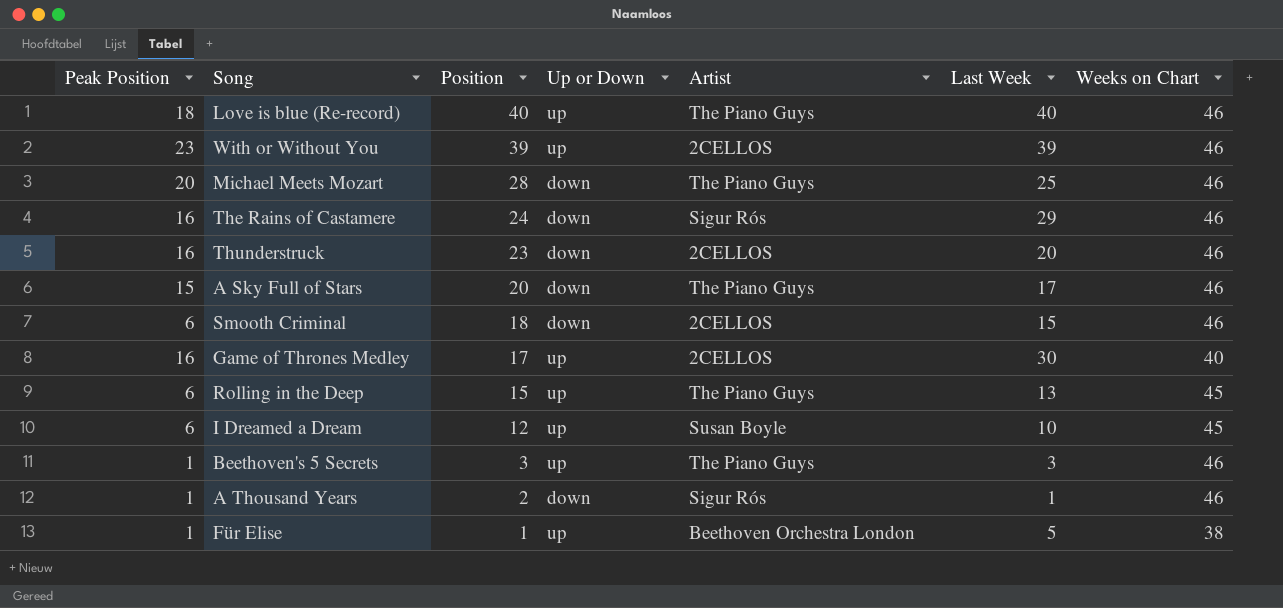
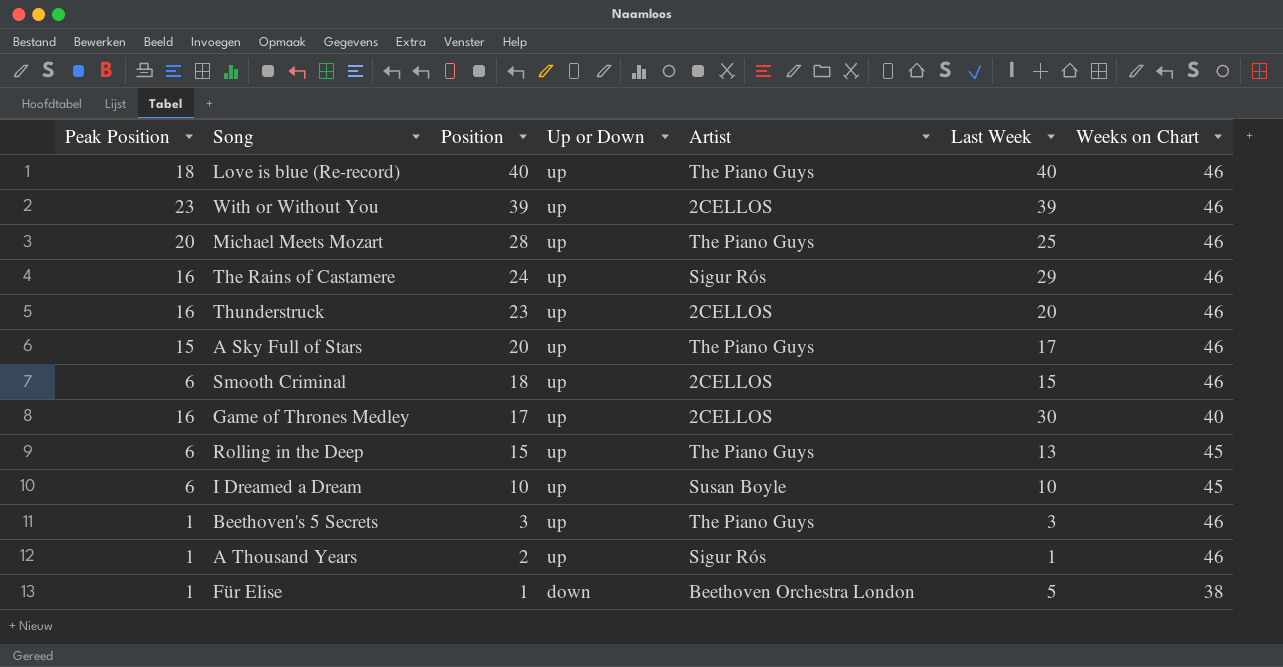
Michael Meets Mozart | Up or Down: down -> up
The Rains of Castamere | Up or Down: down -> up
Thunderstruck | Up or Down: down -> up
A Sky Full of Stars | Up or Down: down -> up
Smooth Criminal | Up or Down: down -> up
I Dreamed a Dream | Position: 12 -> 10
A Thousand Years | Up or Down: down -> up
Für Elise | Up or Down: up -> down

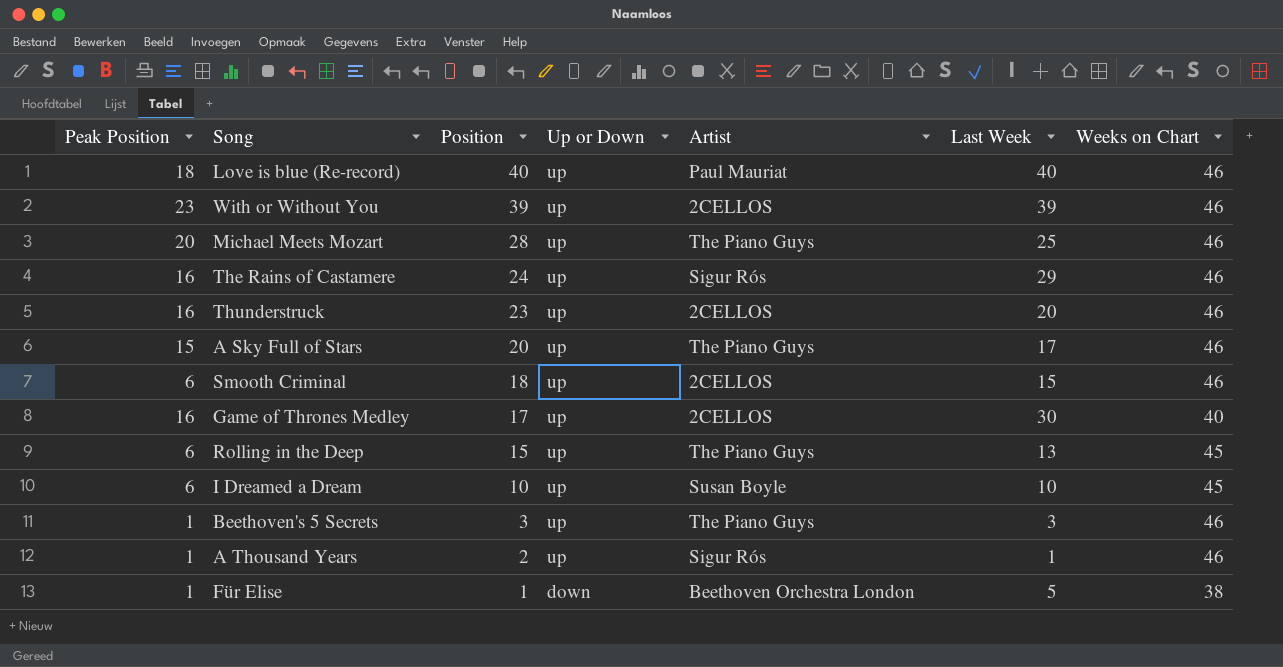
Love is blue (Re-record) | Artist: The Piano Guys -> Paul Mauriat

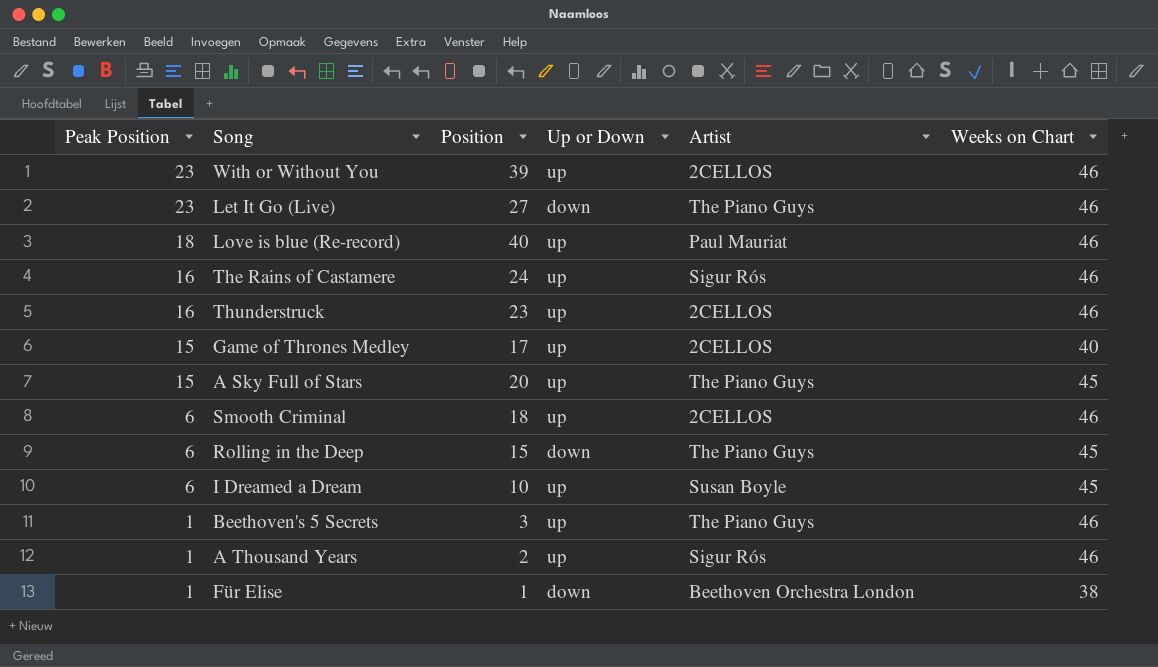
row order: Position descending -> Peak Position descending
column Last Week | position: 6 -> none
row Michael Meets Mozart: 20 | 28 | up | The Piano Guys | 25 | 46 -> none
row Let It Go (Live): none -> 23 | 27 | down | The Piano Guys | 46
Game of Thrones Medley | Peak Position: 16 -> 15
A Sky Full of Stars | Weeks on Chart: 46 -> 45
Rolling in the Deep | Up or Down: up -> down

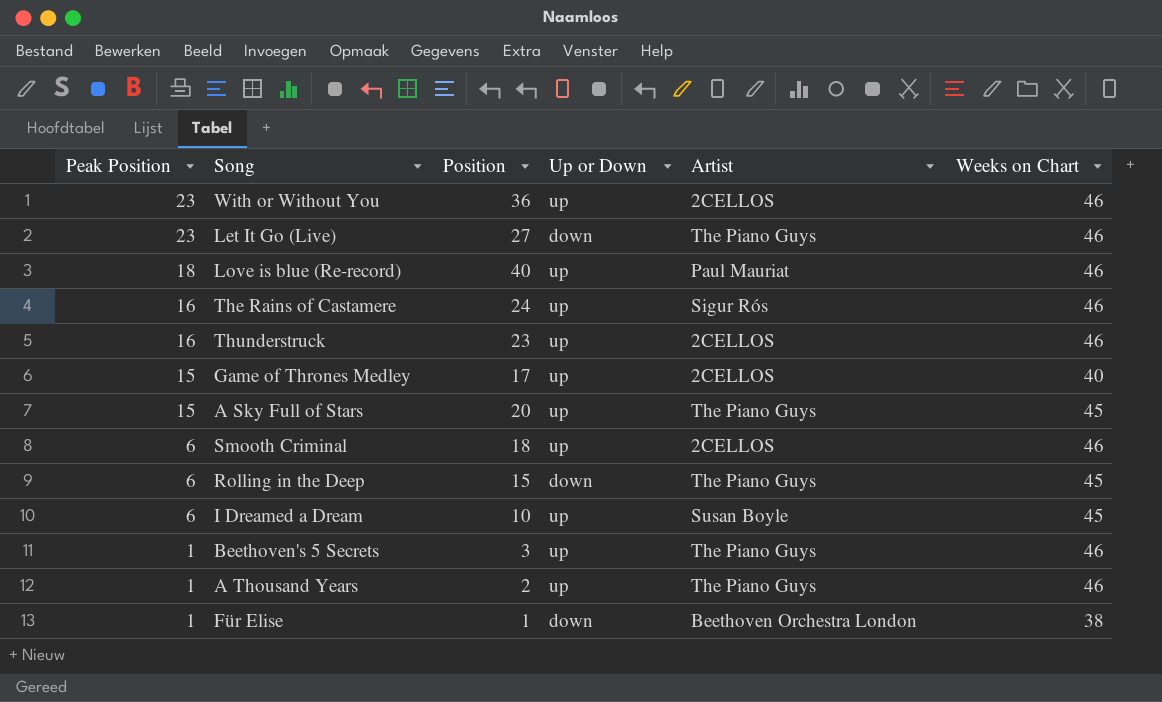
With or Without You | Position: 39 -> 36
A Thousand Years | Artist: Sigur Rós -> The Piano Guys

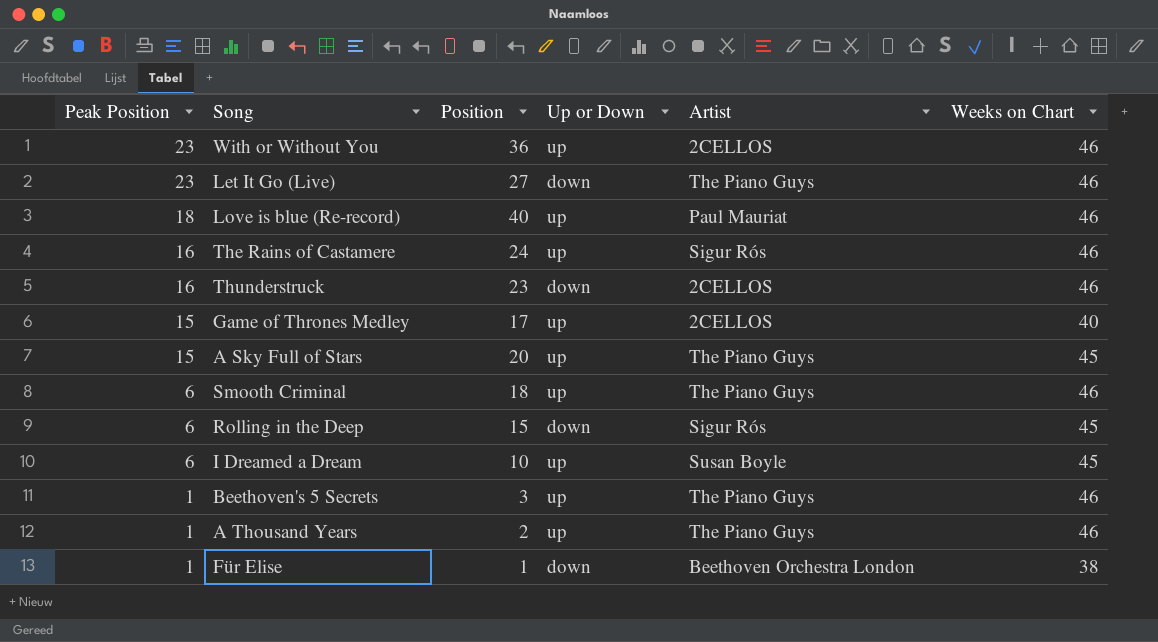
Thunderstruck | Up or Down: up -> down
Smooth Criminal | Artist: 2CELLOS -> The Piano Guys
Rolling in the Deep | Artist: The Piano Guys -> Sigur Rós

